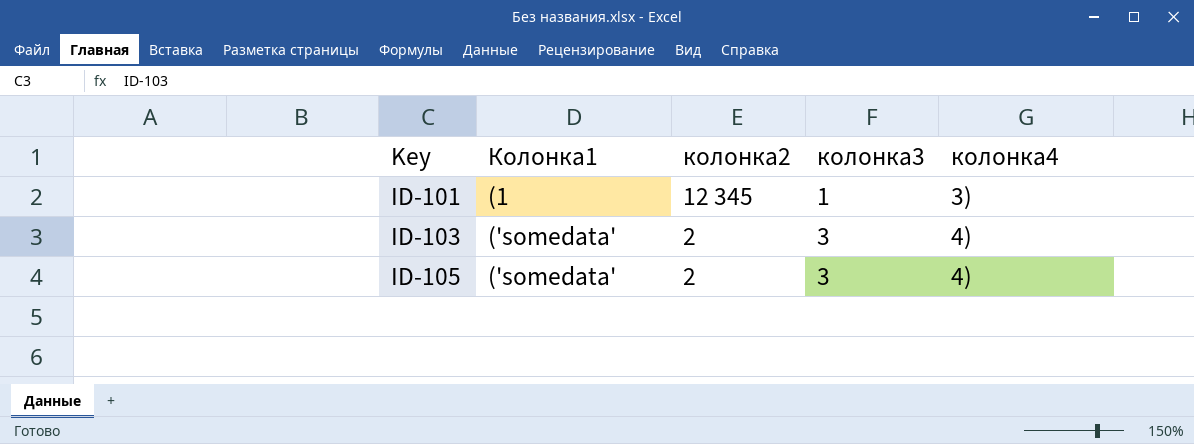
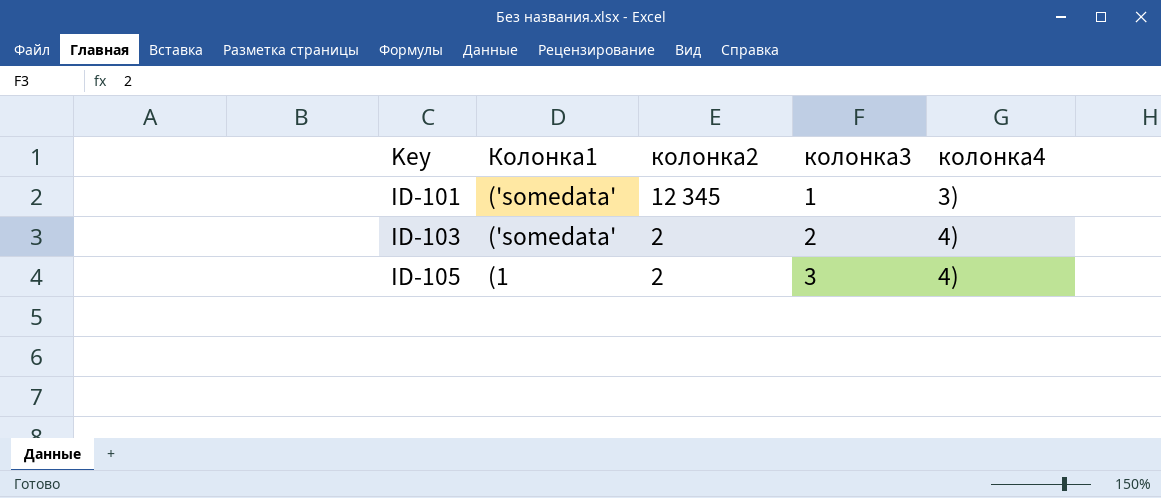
ID-101 | Колонка1: (1 -> ('somedata'
ID-103 | колонка3: 3 -> 2
ID-105 | Колонка1: ('somedata' -> (1

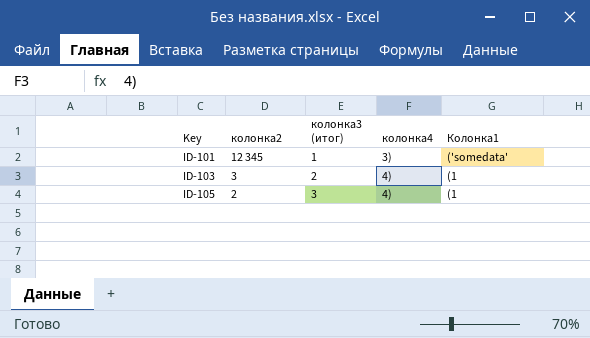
column name: колонка3 -> колонка3 (итог)
column Колонка1 | position: 2 -> 5
ID-103 | колонка2: 2 -> 3
ID-103 | Колонка1: ('somedata' -> (1

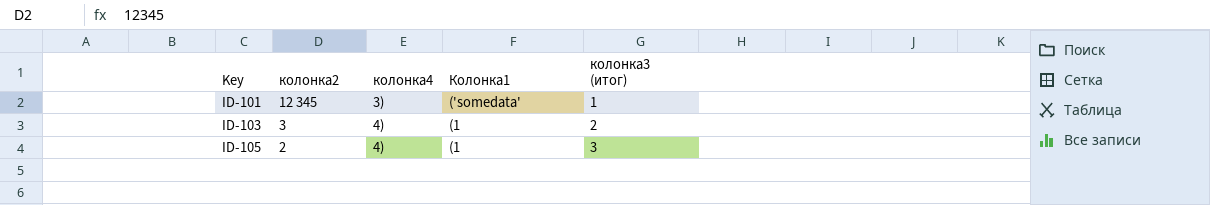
column колонка3 (итог) | position: 3 -> 5

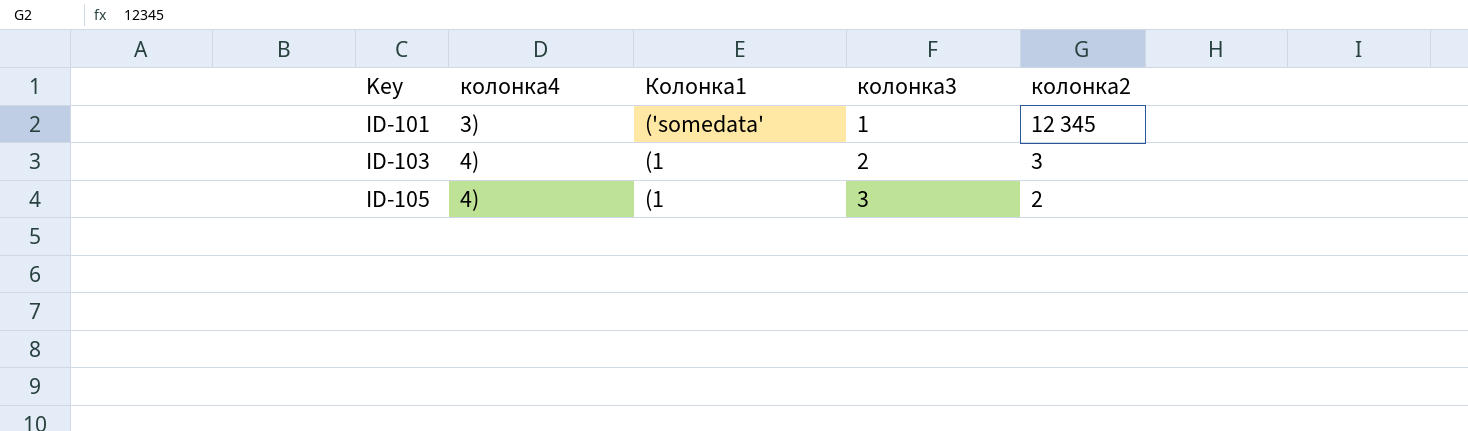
column name: колонка3 (итог) -> колонка3
column колонка2 | position: 2 -> 5

